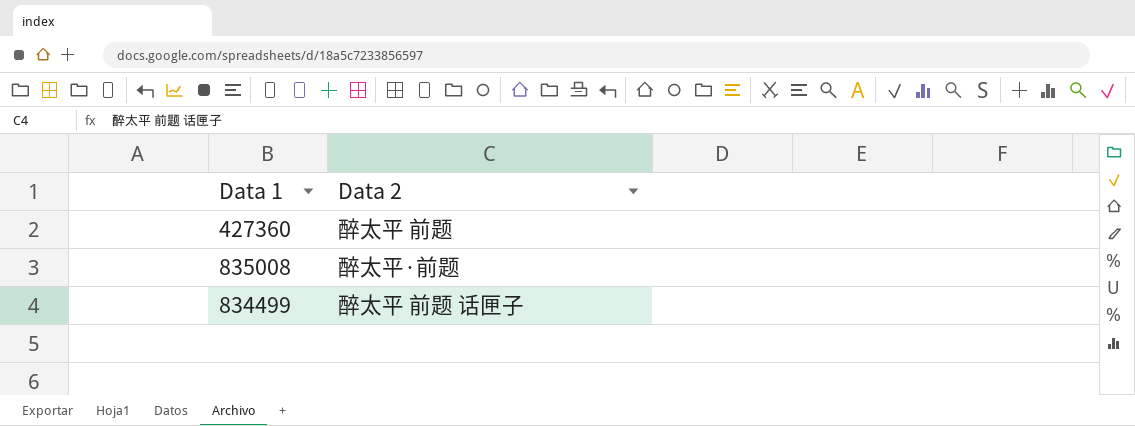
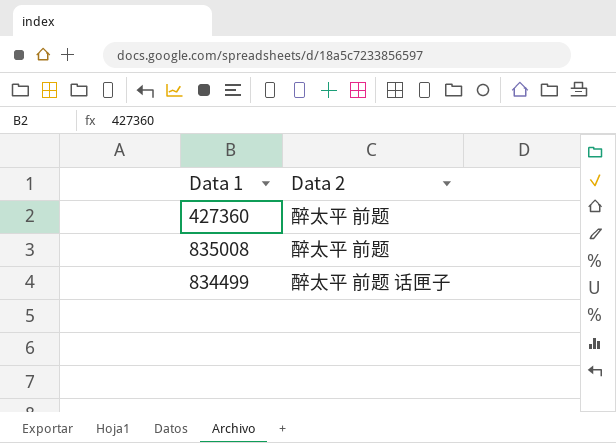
835008 | Data 2: 醉太平·前题 -> 醉太平 前题

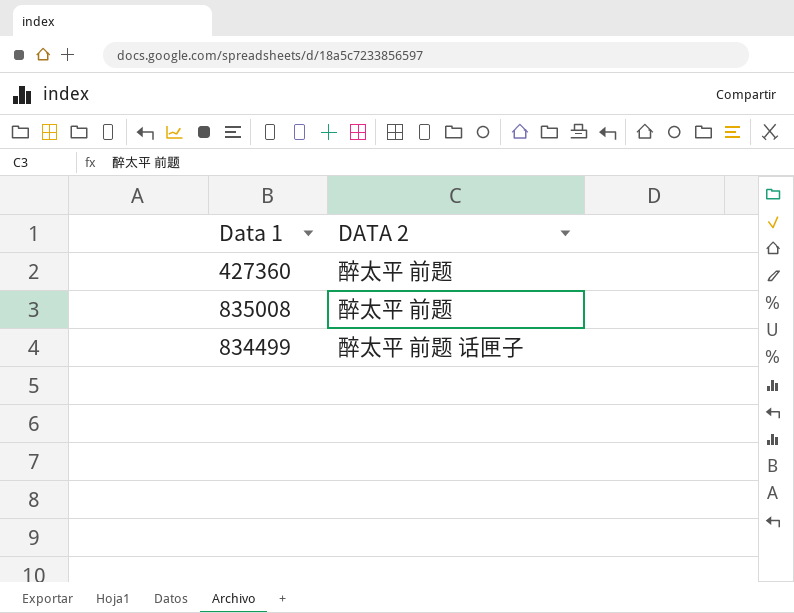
column name: Data 2 -> DATA 2

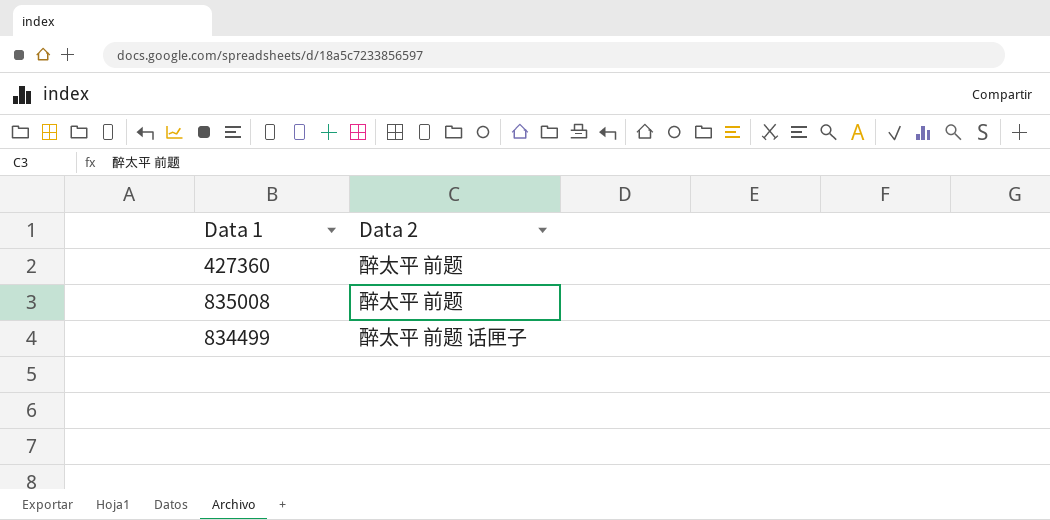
column name: DATA 2 -> Data 2

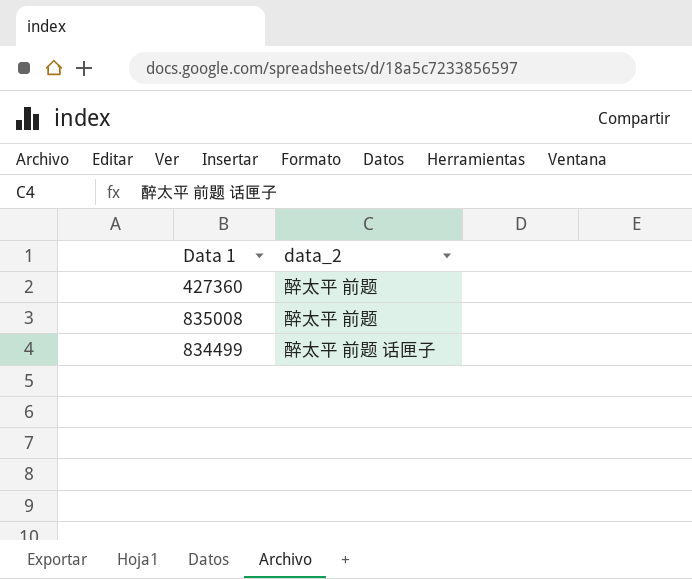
column name: Data 2 -> data_2

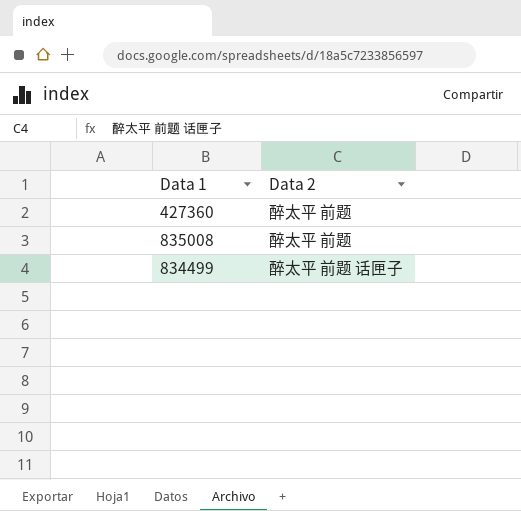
column name: data_2 -> Data 2

